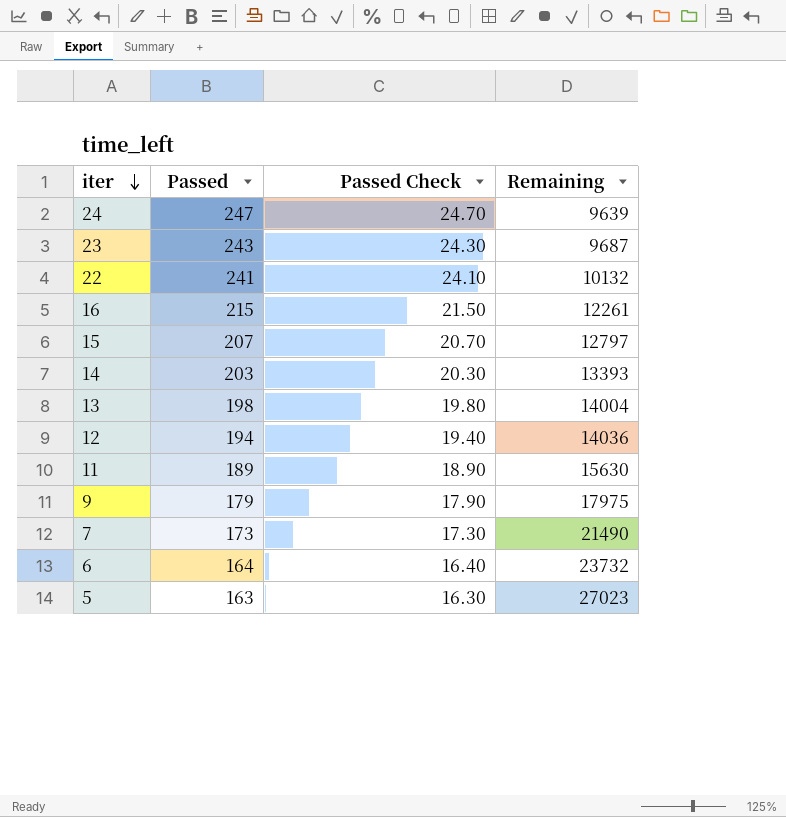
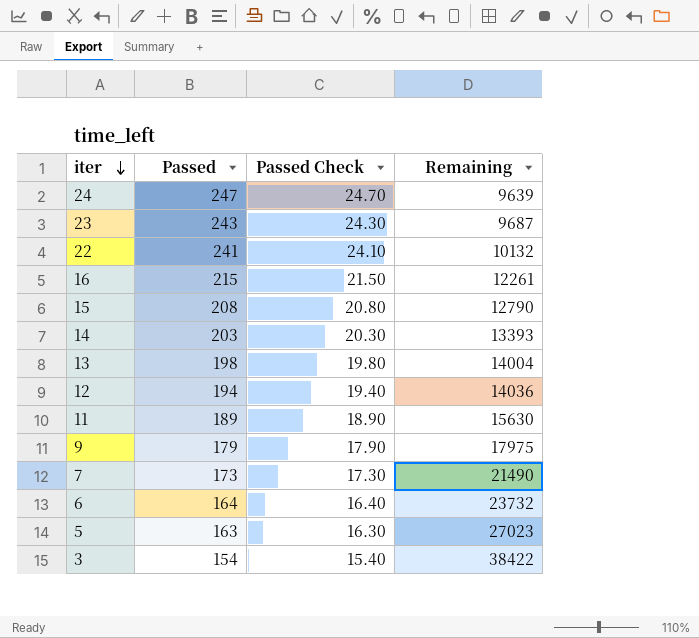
15 | Passed: 207 -> 208
15 | Passed Check: 20.70 -> 20.80
15 | Remaining: 12797 -> 12790
row 3: none -> 154 | 15.40 | 38422

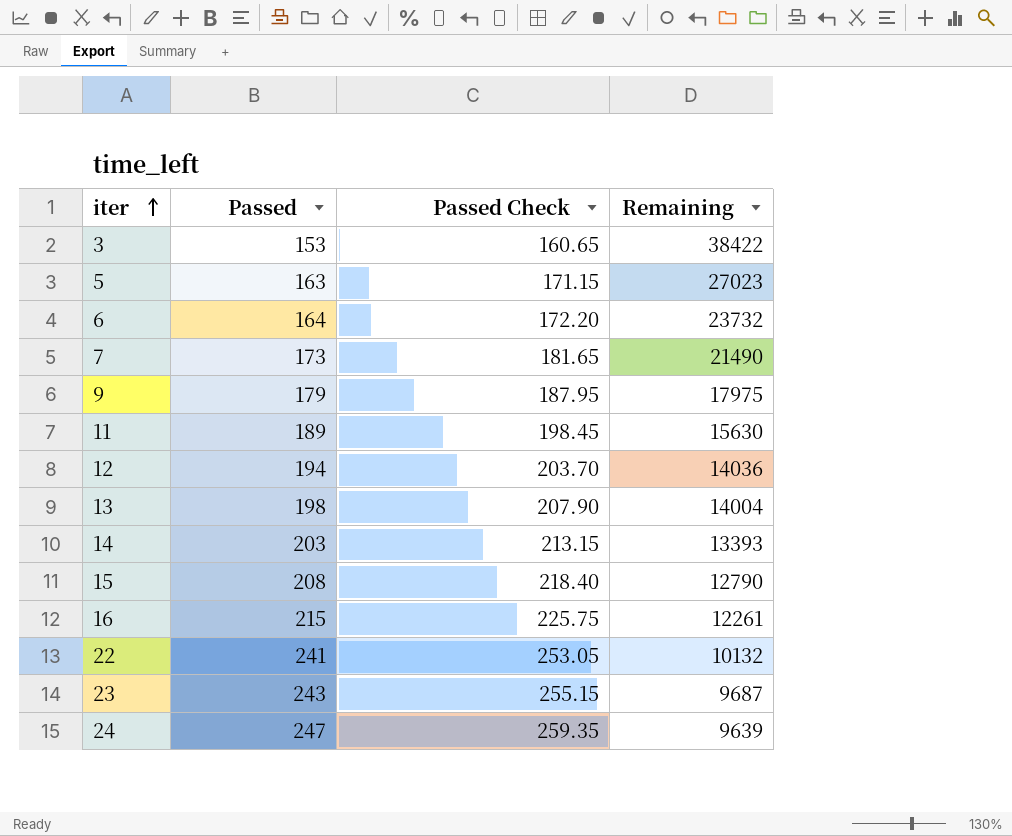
row order: iter descending -> iter ascending
column Passed Check | formula: [Passed] * 0.1 -> [Passed] * 1.05
3 | Passed: 154 -> 153

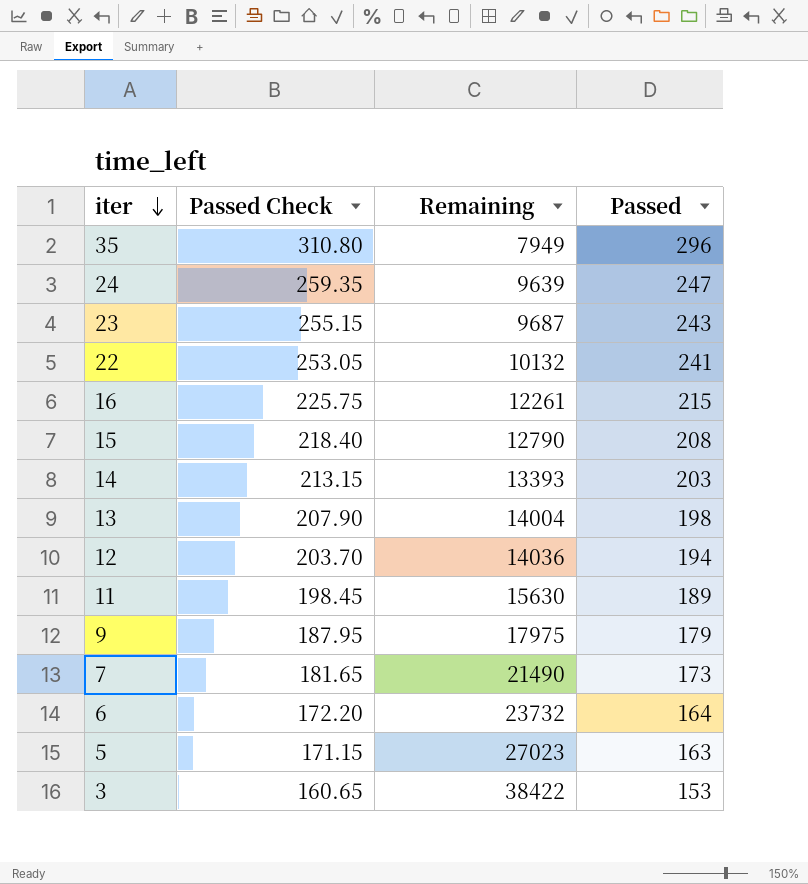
row order: iter ascending -> iter descending
column Passed | position: 2 -> 4
row 35: none -> 310.80 | 7949 | 296

